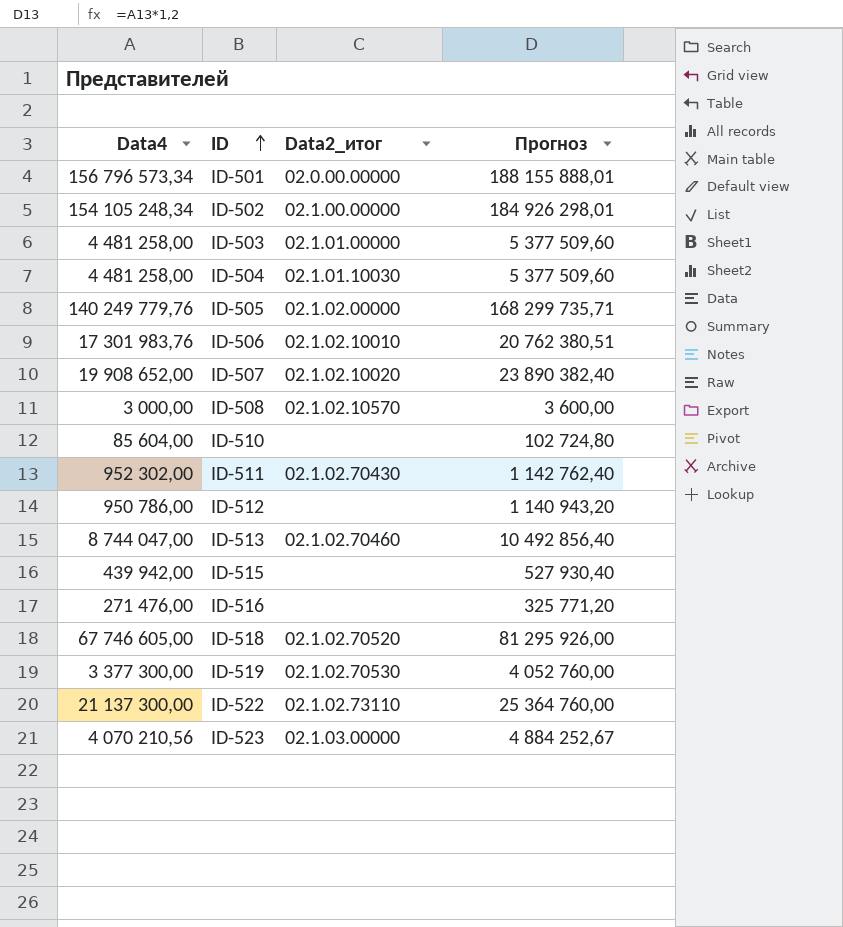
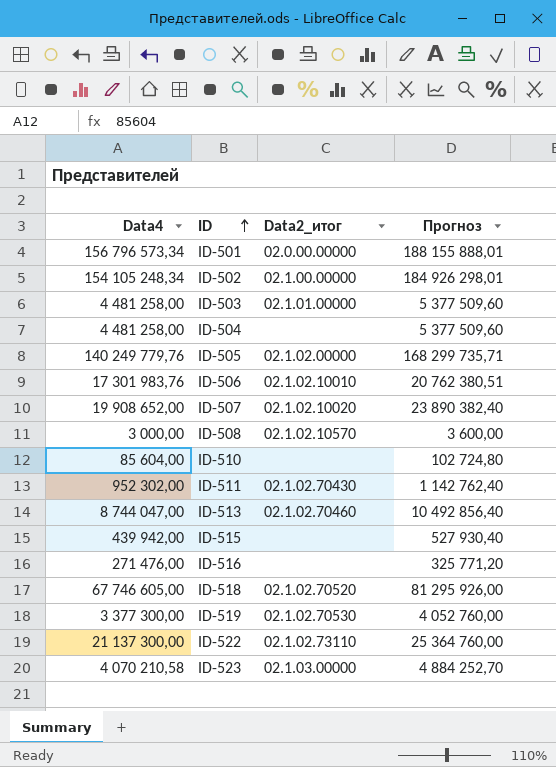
row ID-512: 950 786,00 | none | 1 140 943,20 -> none
ID-504 | Data2_итог: 02.1.01.10030 -> none
ID-523 | Data4: 4 070 210,56 -> 4 070 210,58
ID-523 | Прогноз: 4 884 252,67 -> 4 884 252,70

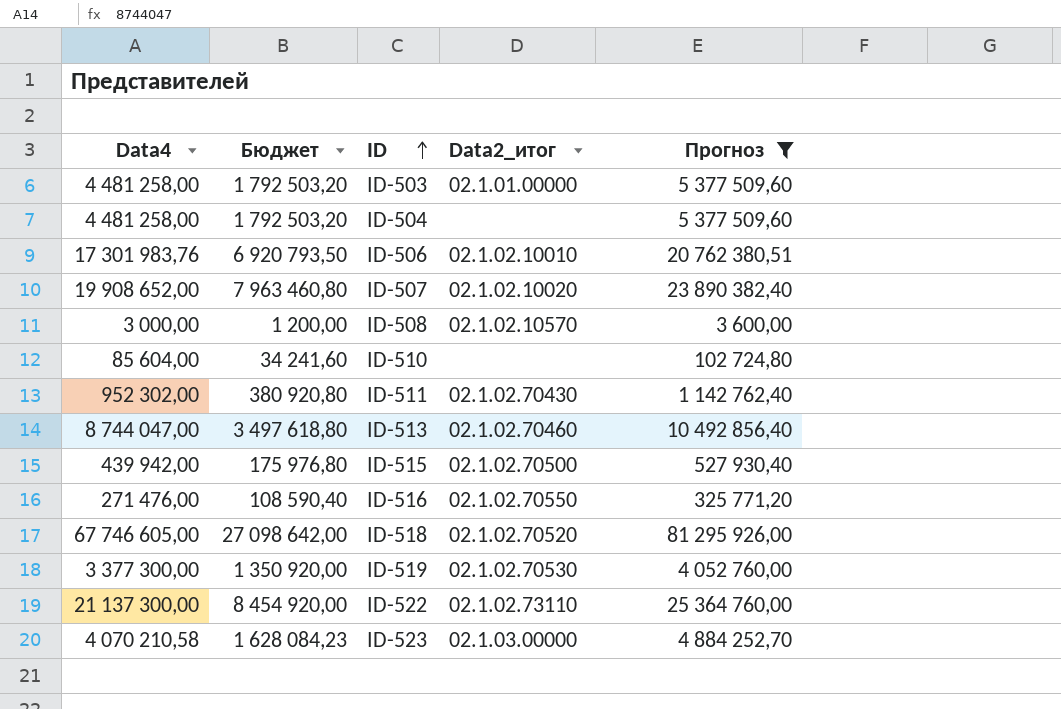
filter: none -> Прогноз <= 81 295 926,00
column Бюджет | formula: none -> [Data4] * 0,4
ID-515 | Data2_итог: none -> 02.1.02.70500
ID-516 | Data2_итог: none -> 02.1.02.70550

